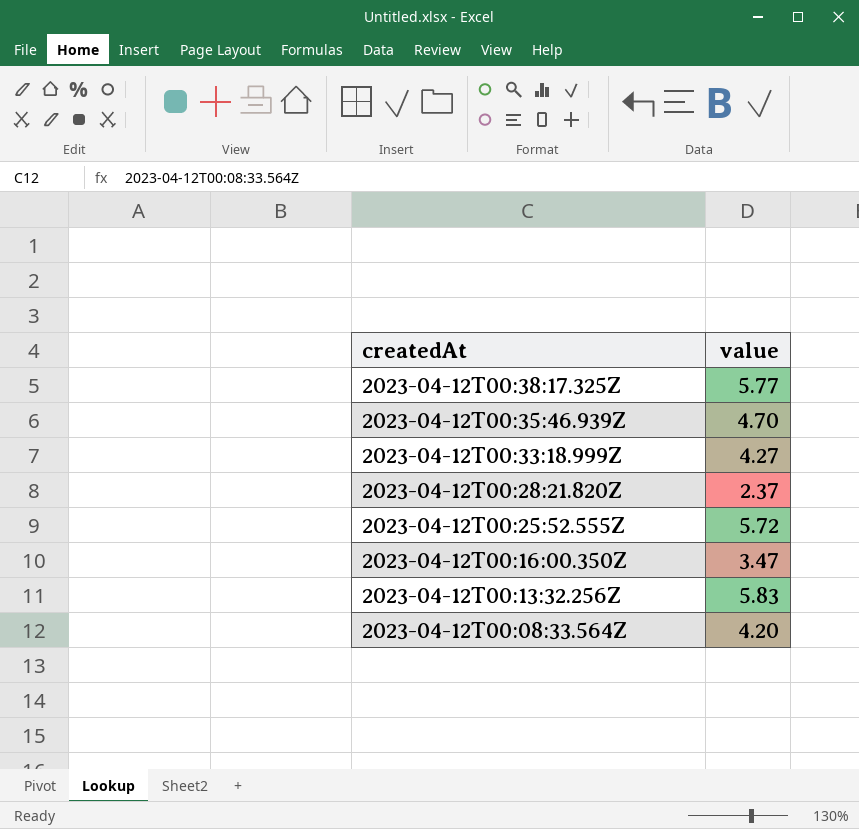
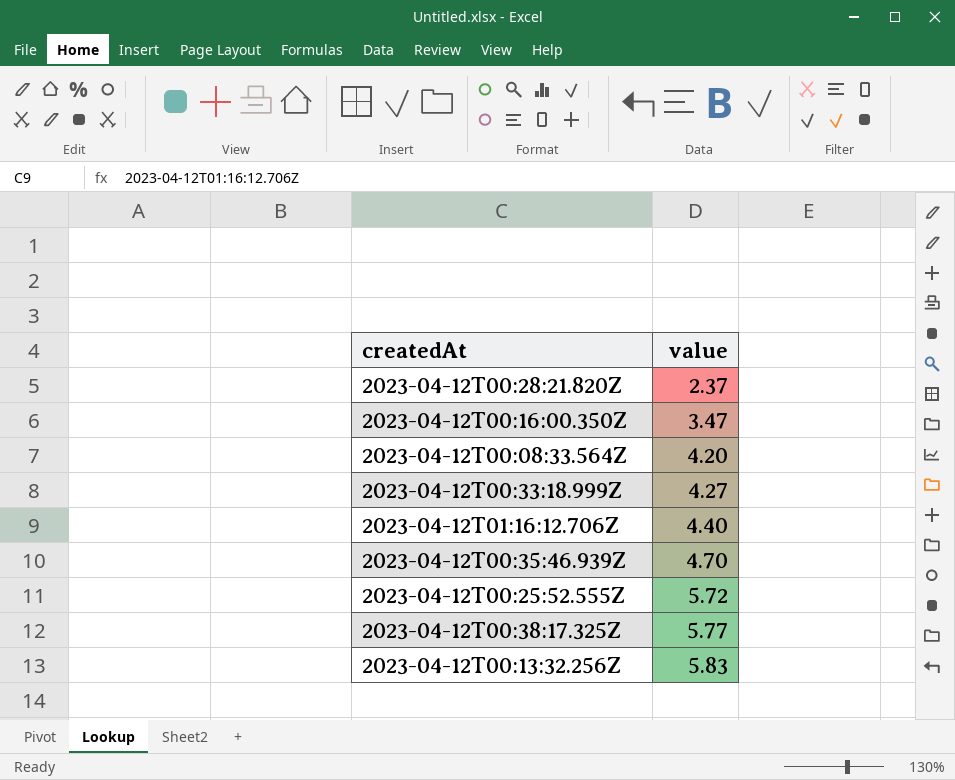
row order: createdAt descending -> value ascending
row 2023-04-12T01:16:12.706Z: none -> 4.40

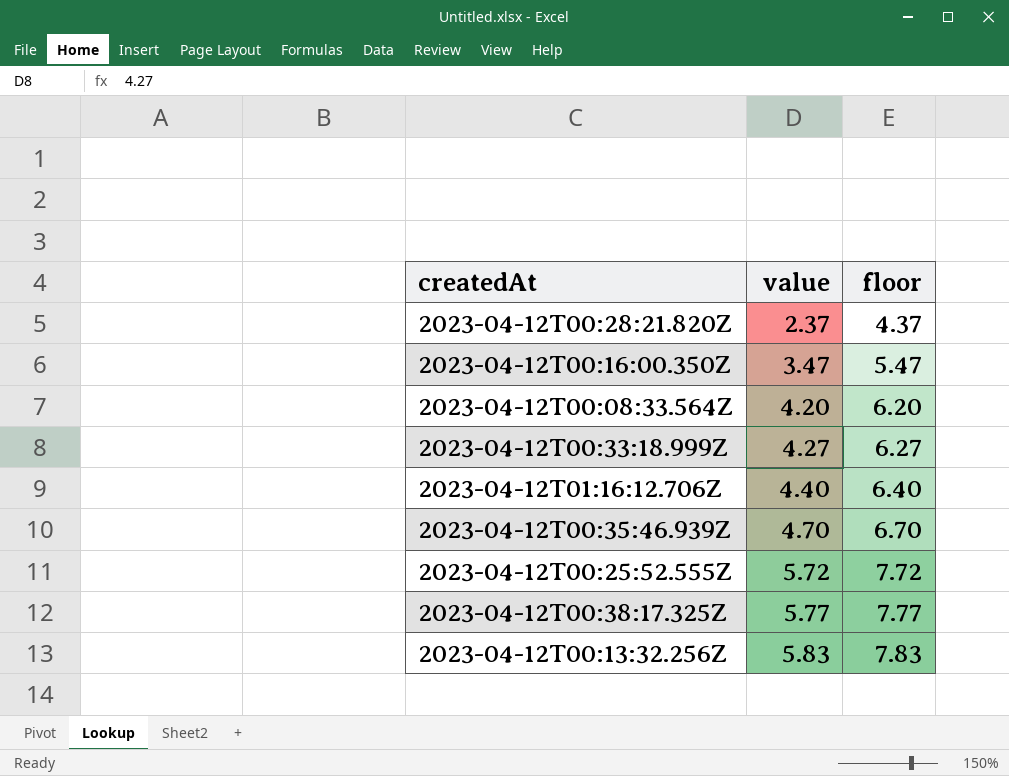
column floor | formula: none -> [value] + 2

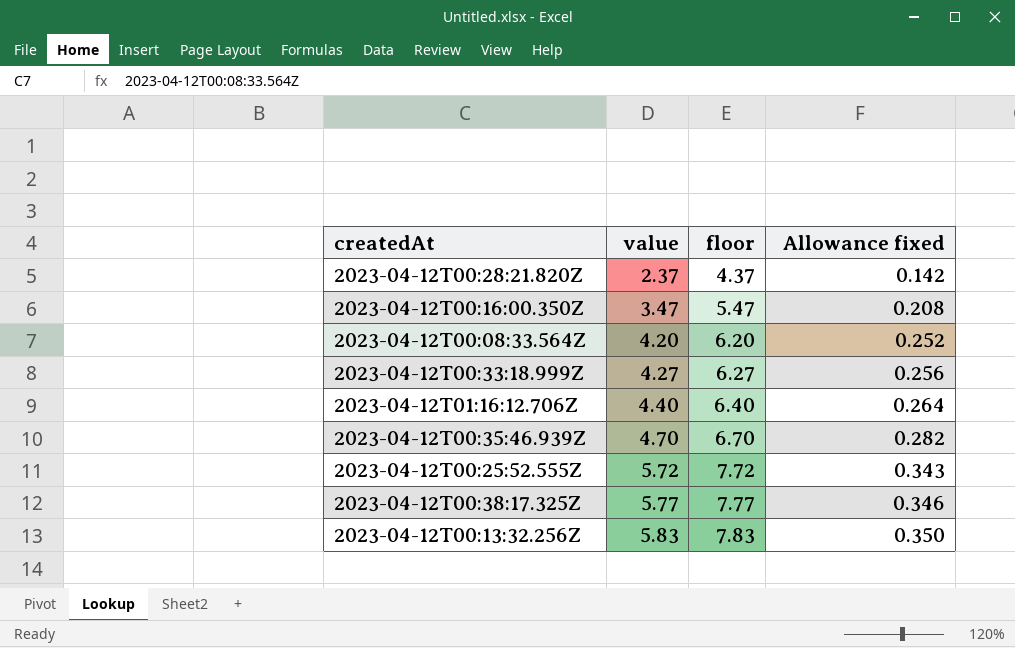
column Allowance fixed | formula: none -> [value] * 0.06

